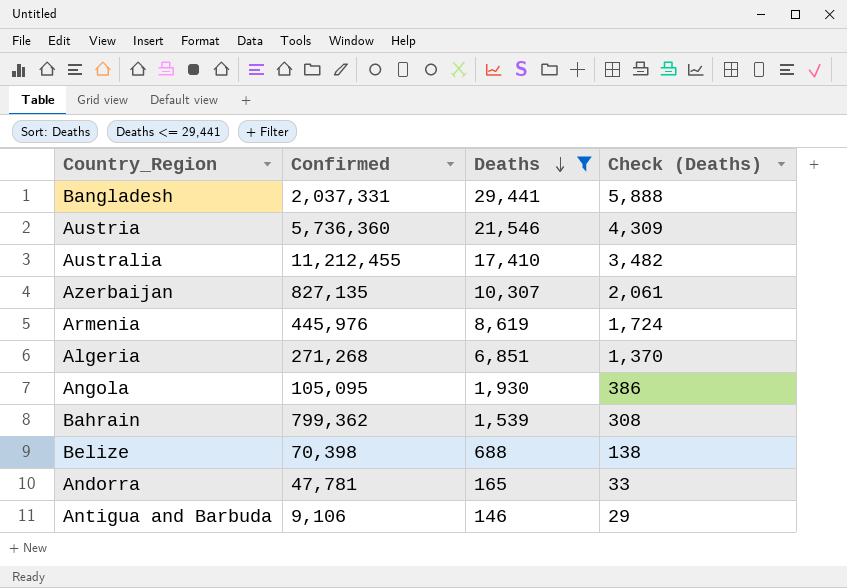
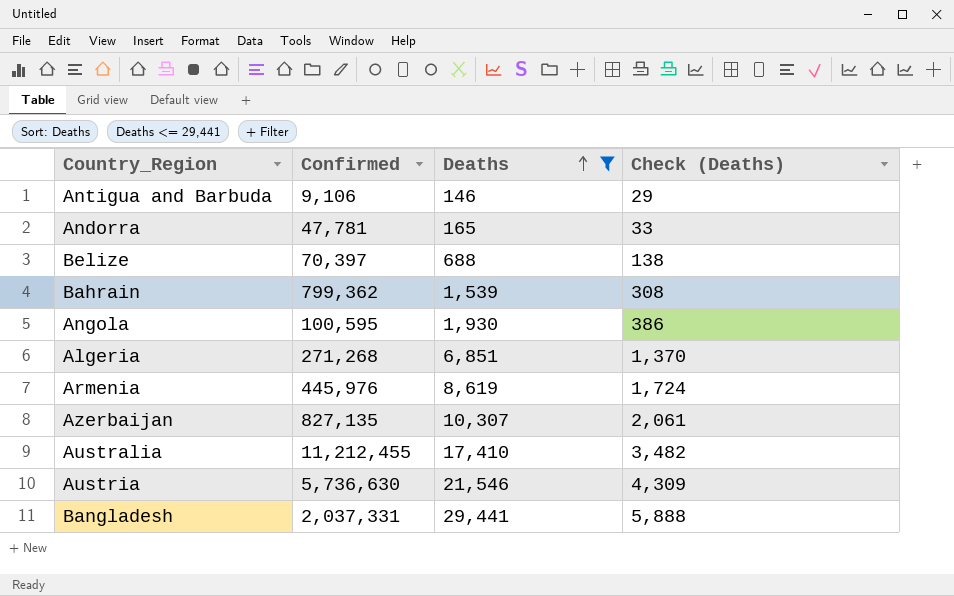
row order: Deaths descending -> Deaths ascending
Belize | Confirmed: 70,398 -> 70,397
Angola | Confirmed: 105,095 -> 100,595
Austria | Confirmed: 5,736,360 -> 5,736,630

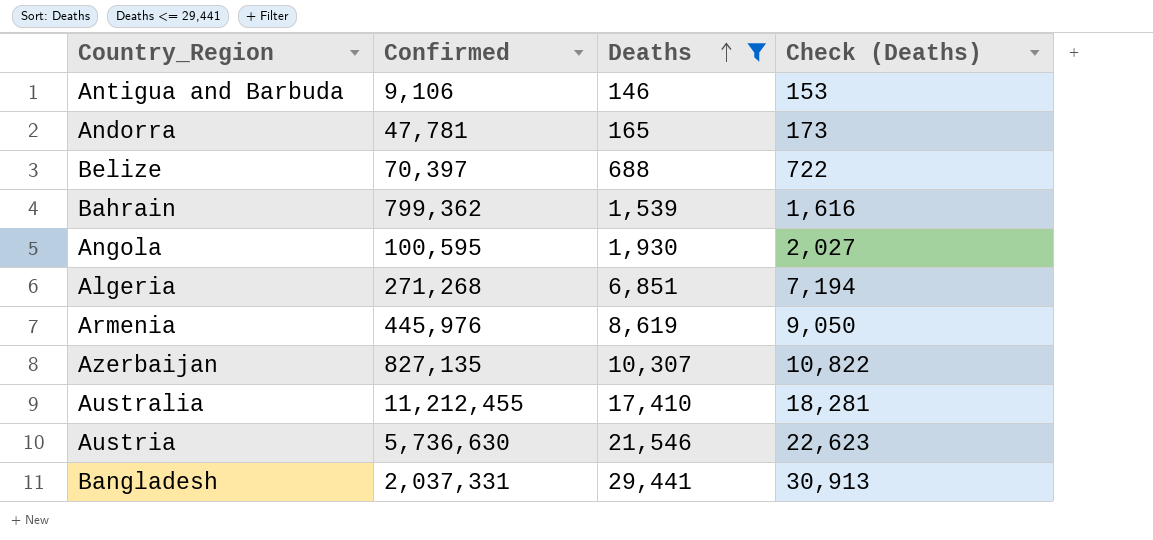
column Check (Deaths) | formula: [Deaths] * 0.2 -> [Deaths] * 1.05

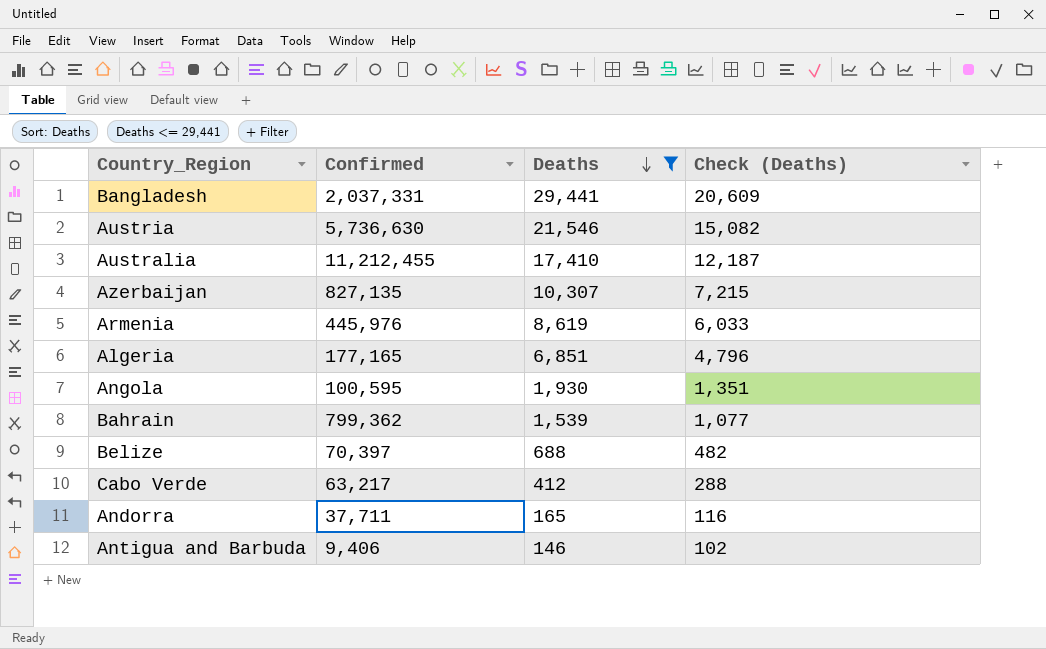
row order: Deaths ascending -> Deaths descending
column Check (Deaths) | formula: [Deaths] * 1.05 -> [Deaths] * 0.7
Algeria | Confirmed: 271,268 -> 177,165
row Cabo Verde: none -> 63,217 | 412 | 288
Andorra | Confirmed: 47,781 -> 37,711
Antigua and Barbuda | Confirmed: 9,106 -> 9,406

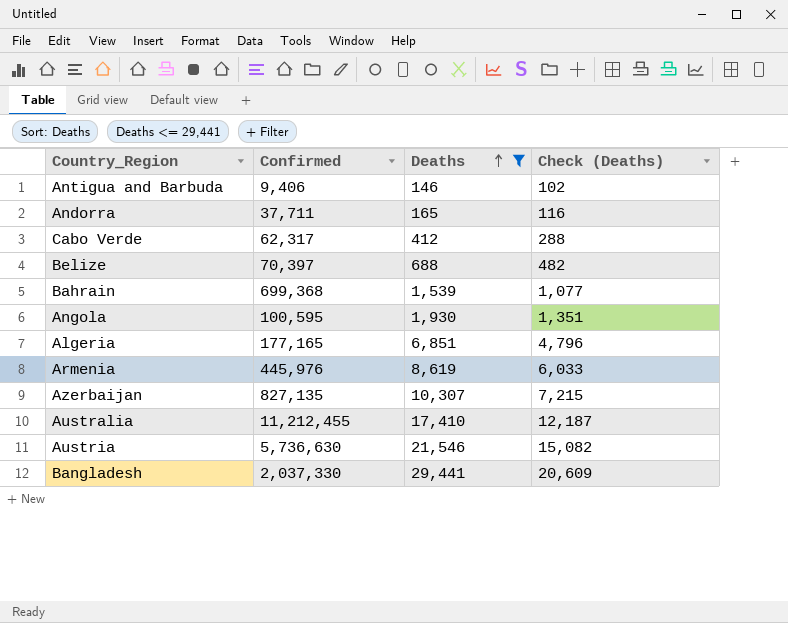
row order: Deaths descending -> Deaths ascending
Cabo Verde | Confirmed: 63,217 -> 62,317
Bahrain | Confirmed: 799,362 -> 699,368
Bangladesh | Confirmed: 2,037,331 -> 2,037,330

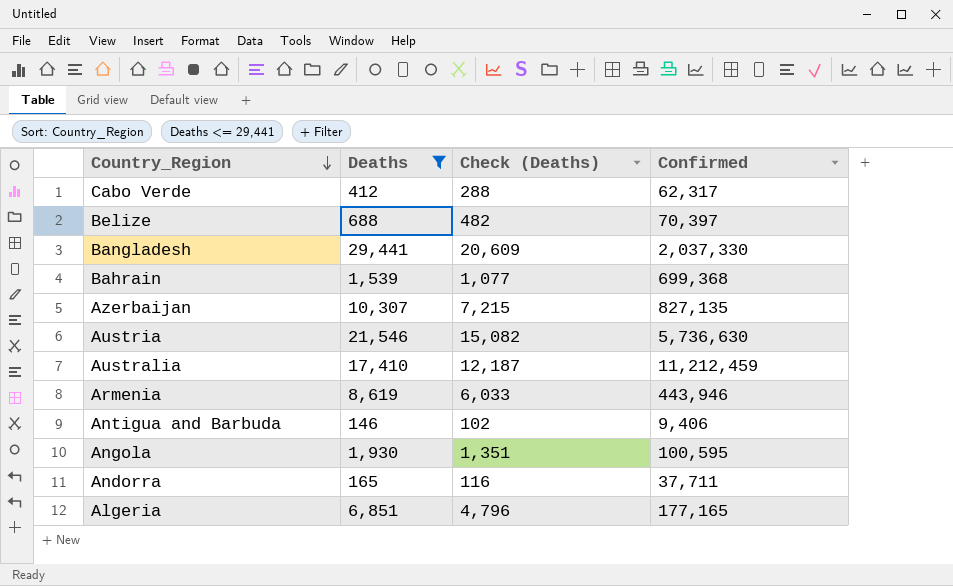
row order: Deaths ascending -> Country_Region descending
column Confirmed | position: 2 -> 4
Australia | Confirmed: 11,212,455 -> 11,212,459
Armenia | Confirmed: 445,976 -> 443,946

